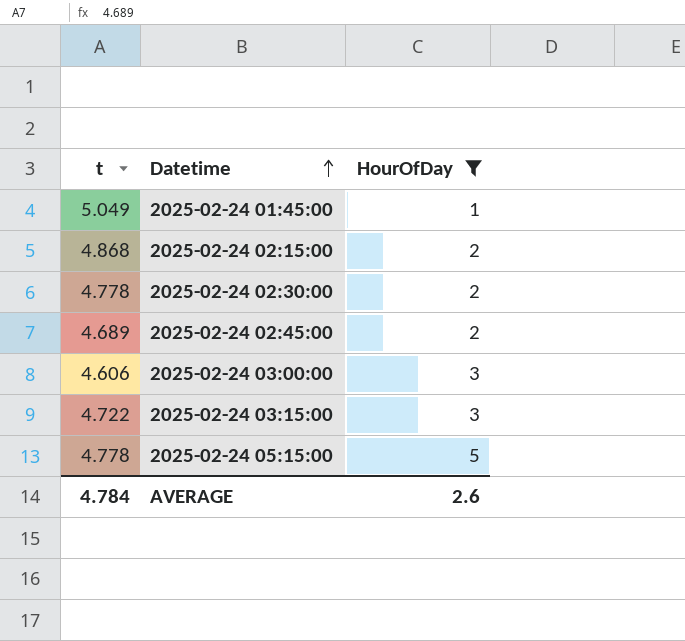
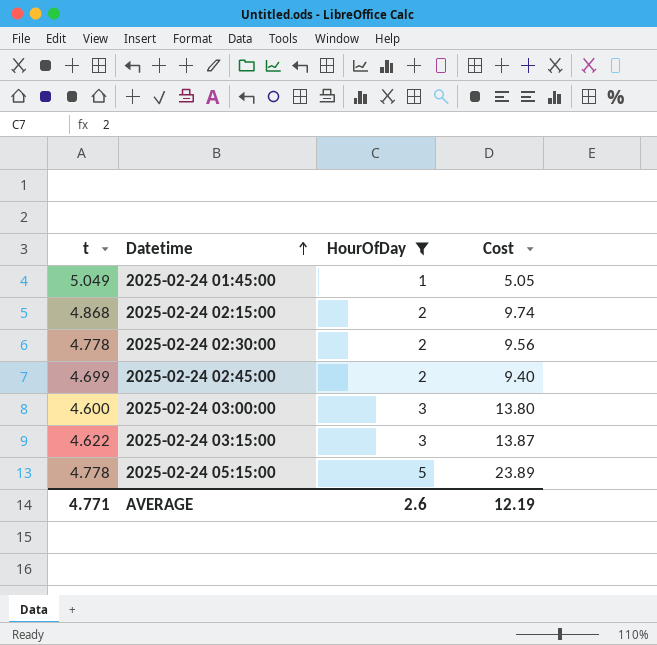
column Cost | formula: none -> [t] * [HourOfDay]
2025-02-24 02:45:00 | t: 4.689 -> 4.699
2025-02-24 03:00:00 | t: 4.606 -> 4.600
2025-02-24 03:15:00 | t: 4.722 -> 4.622
AVERAGE | t: 4.784 -> 4.771

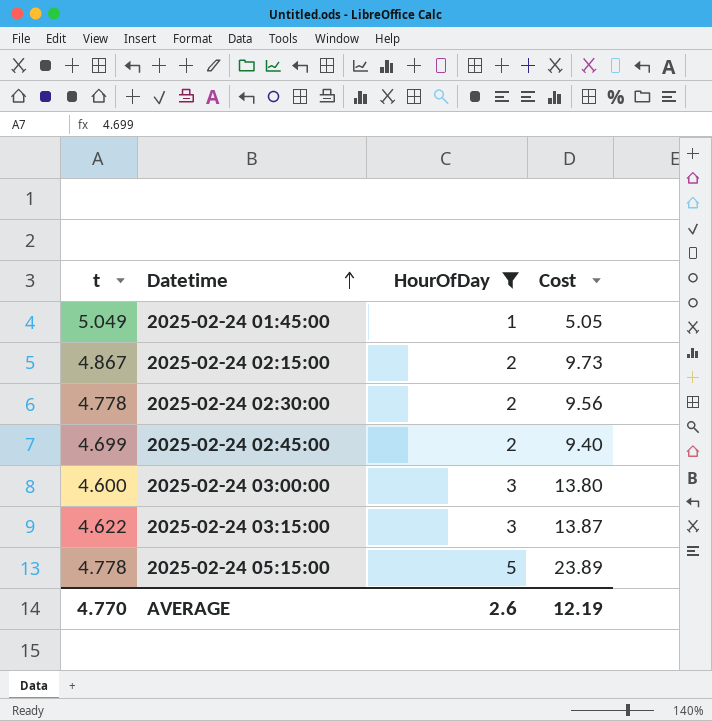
2025-02-24 02:15:00 | t: 4.868 -> 4.867
2025-02-24 02:15:00 | Cost: 9.74 -> 9.73
AVERAGE | t: 4.771 -> 4.770

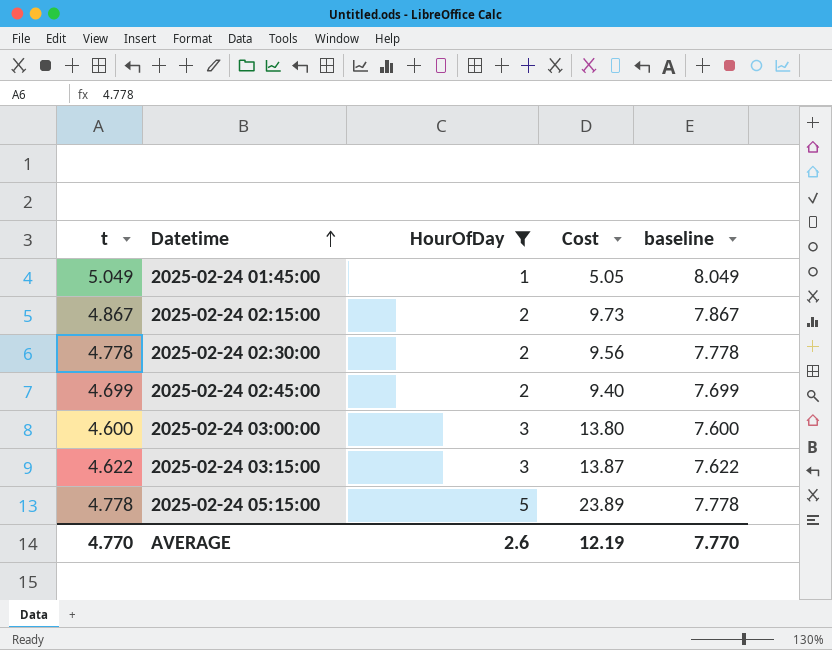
column baseline | formula: none -> [t] + 3

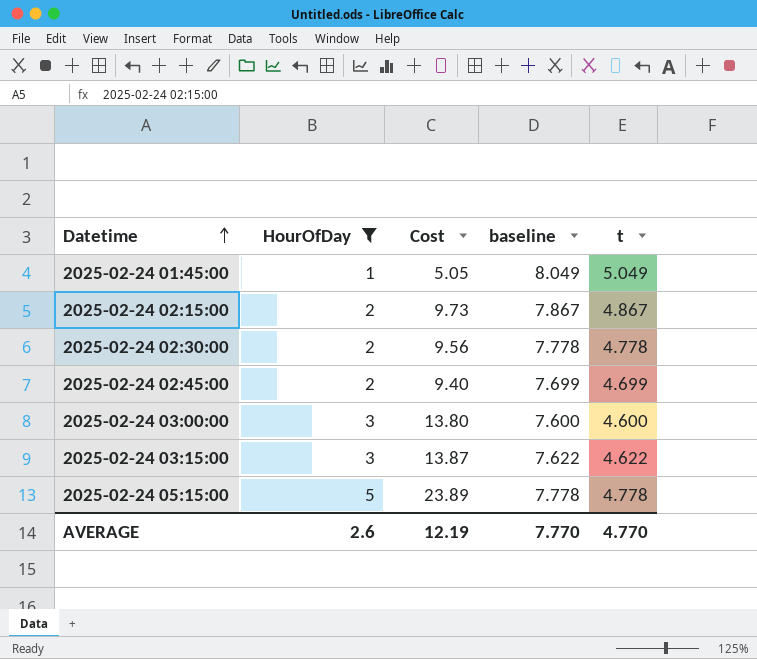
column t | position: 1 -> 5

